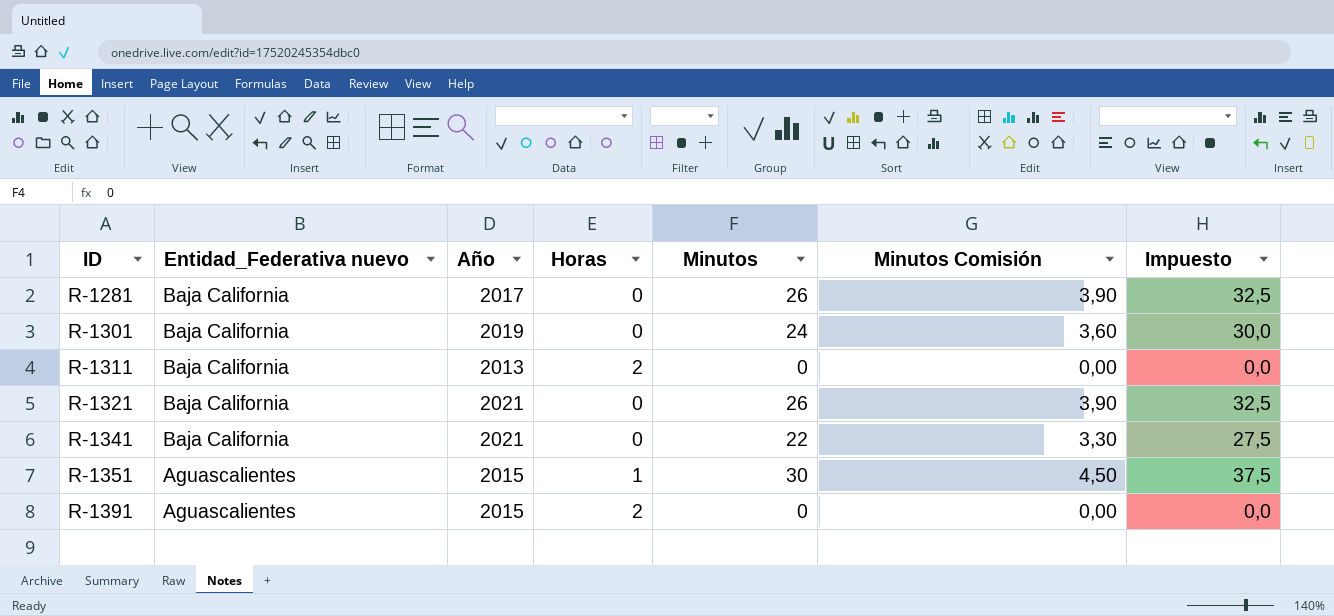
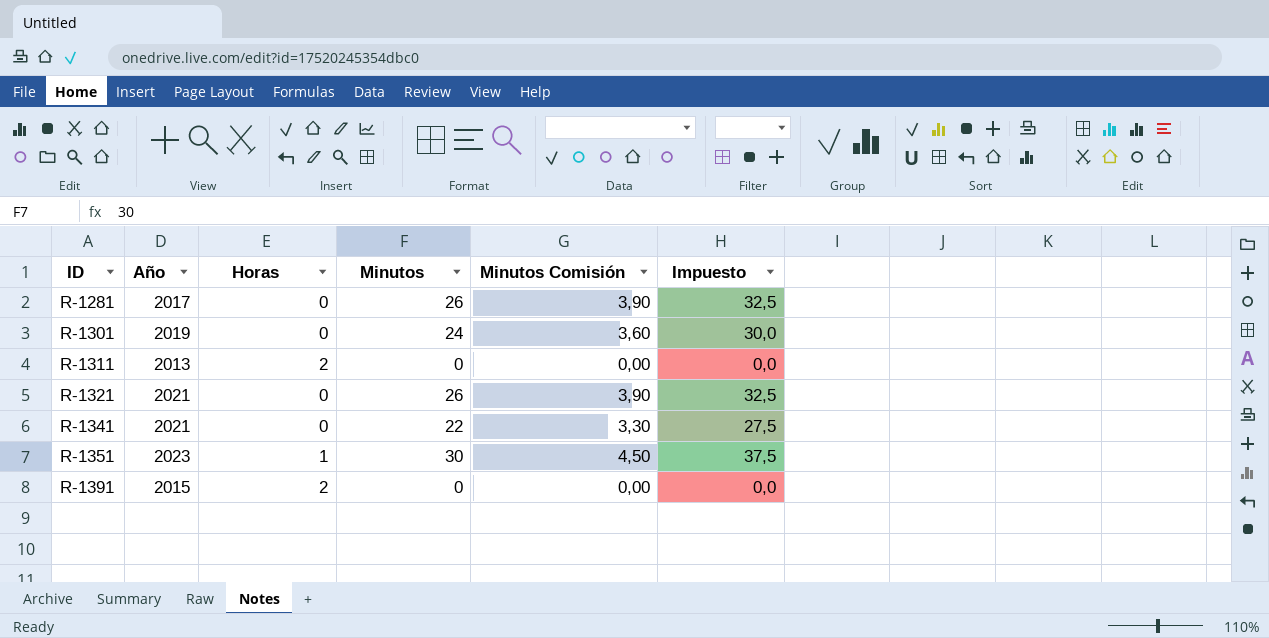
column Entidad_Federativa nuevo | position: 2 -> none
R-1351 | Año: 2015 -> 2023

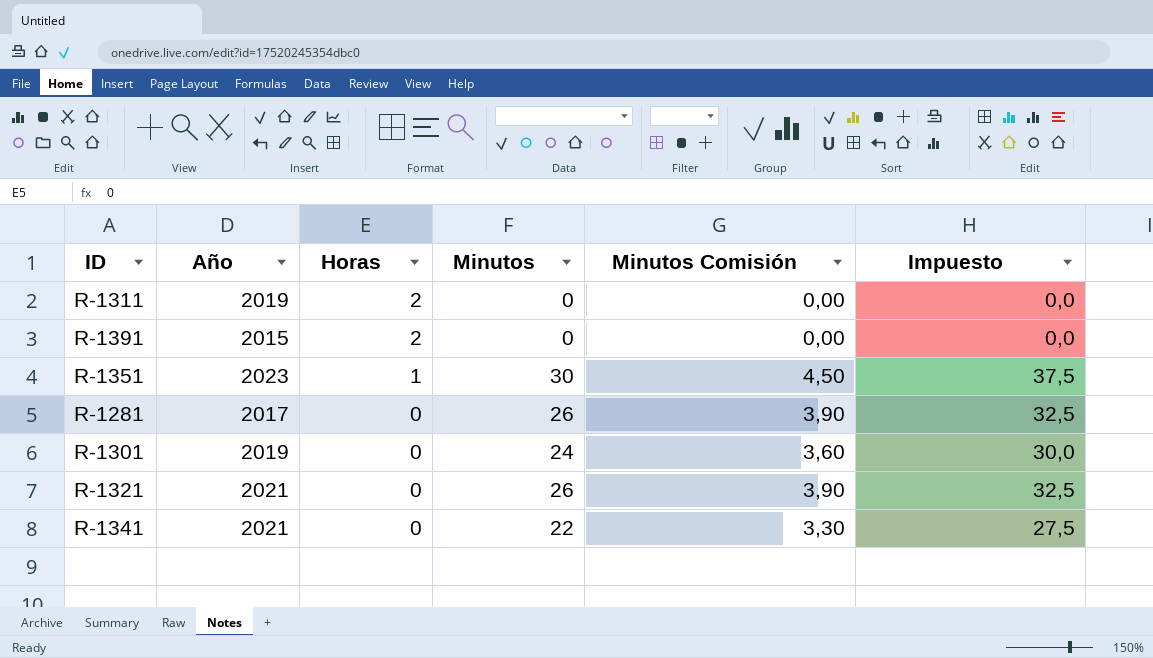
row order: ID ascending -> Horas descending
R-1311 | Año: 2013 -> 2019

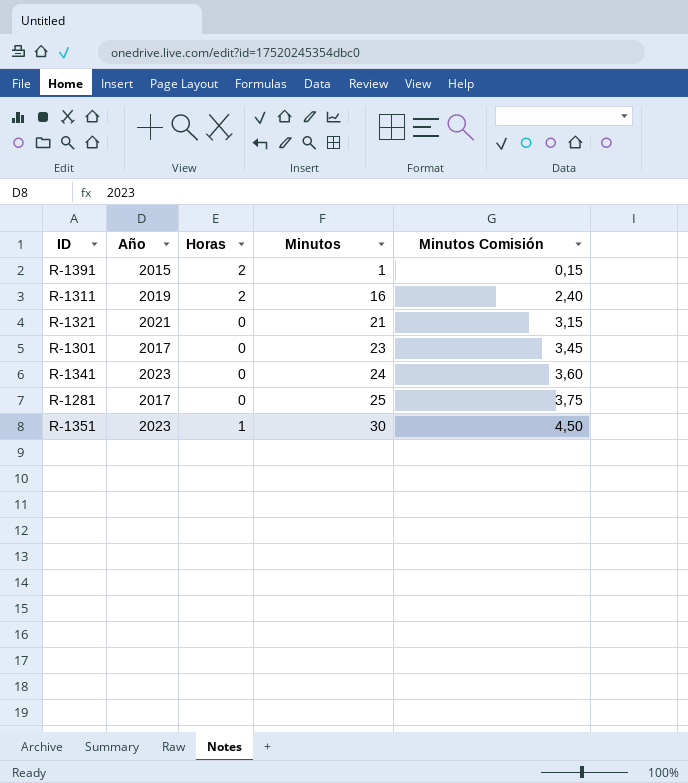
row order: Horas descending -> Minutos ascending
column Impuesto | formula: [Minutos] * 1,25 -> none
R-1391 | Minutos: 0 -> 1
R-1391 | Minutos Comisión: 0,00 -> 0,15
R-1311 | Minutos: 0 -> 16
R-1311 | Minutos Comisión: 0,00 -> 2,40
R-1321 | Minutos: 26 -> 21
R-1321 | Minutos Comisión: 3,90 -> 3,15
R-1301 | Año: 2019 -> 2017
R-1301 | Minutos: 24 -> 23
R-1301 | Minutos Comisión: 3,60 -> 3,45
R-1341 | Año: 2021 -> 2023
R-1341 | Minutos: 22 -> 24
R-1341 | Minutos Comisión: 3,30 -> 3,60
R-1281 | Minutos: 26 -> 25
R-1281 | Minutos Comisión: 3,90 -> 3,75

